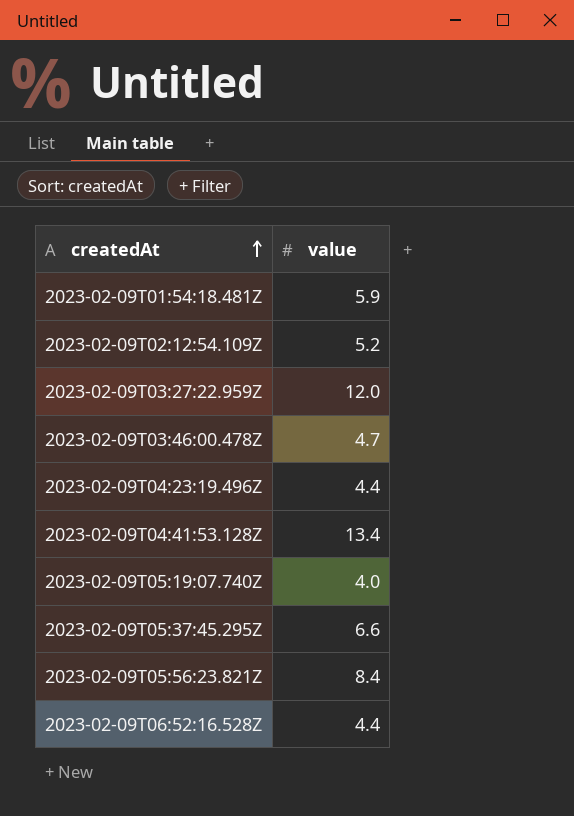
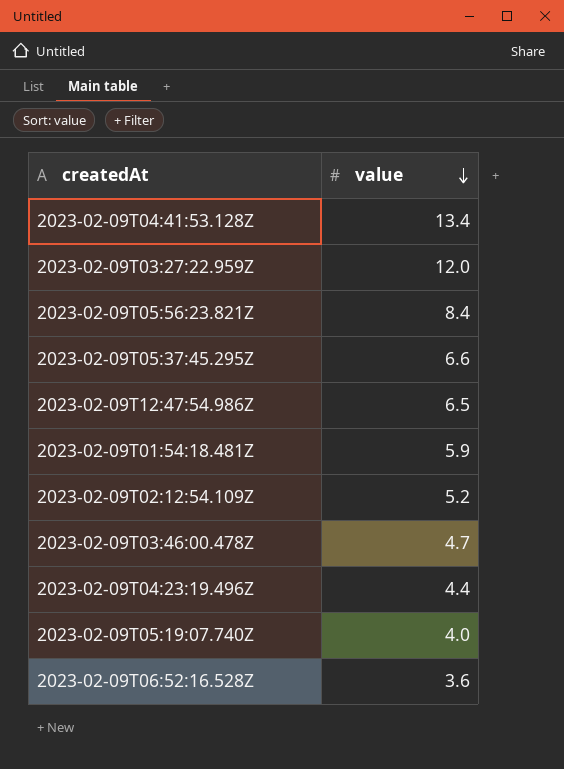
row order: createdAt ascending -> value descending
row 2023-02-09T12:47:54.986Z: none -> 6.5
2023-02-09T06:52:16.528Z | value: 4.4 -> 3.6

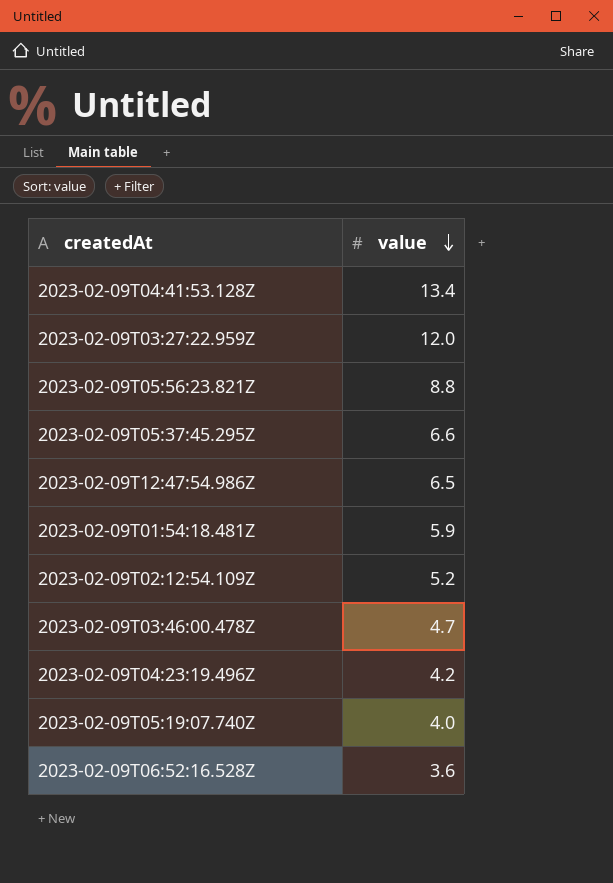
2023-02-09T05:56:23.821Z | value: 8.4 -> 8.8
2023-02-09T04:23:19.496Z | value: 4.4 -> 4.2

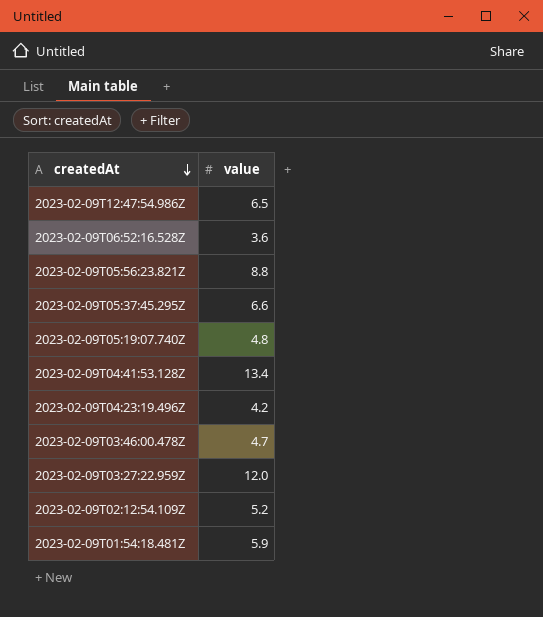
row order: value descending -> createdAt descending
2023-02-09T05:19:07.740Z | value: 4.0 -> 4.8

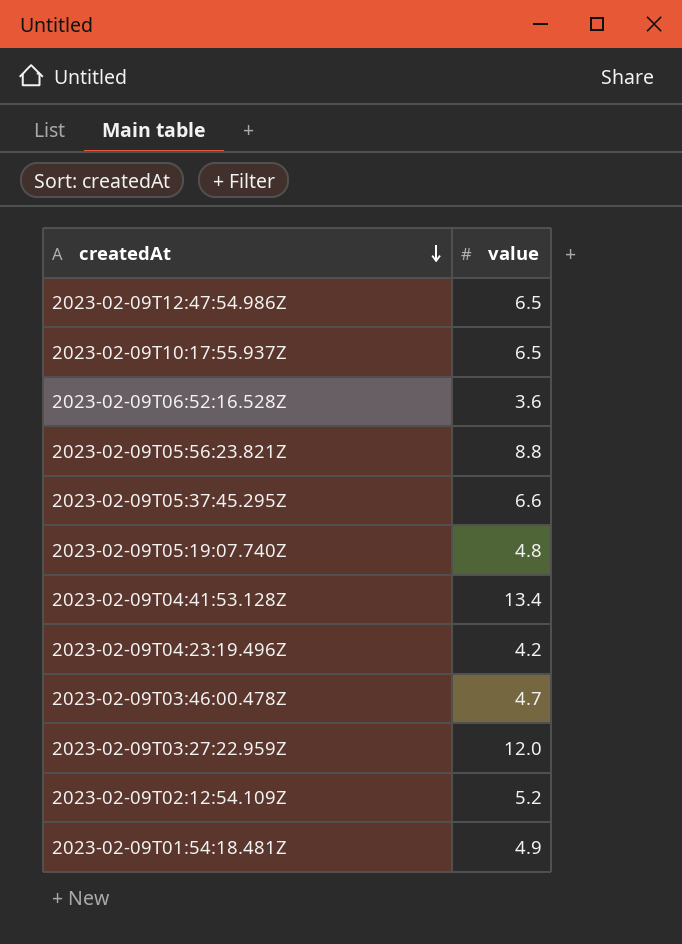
row 2023-02-09T10:17:55.937Z: none -> 6.5
2023-02-09T01:54:18.481Z | value: 5.9 -> 4.9

